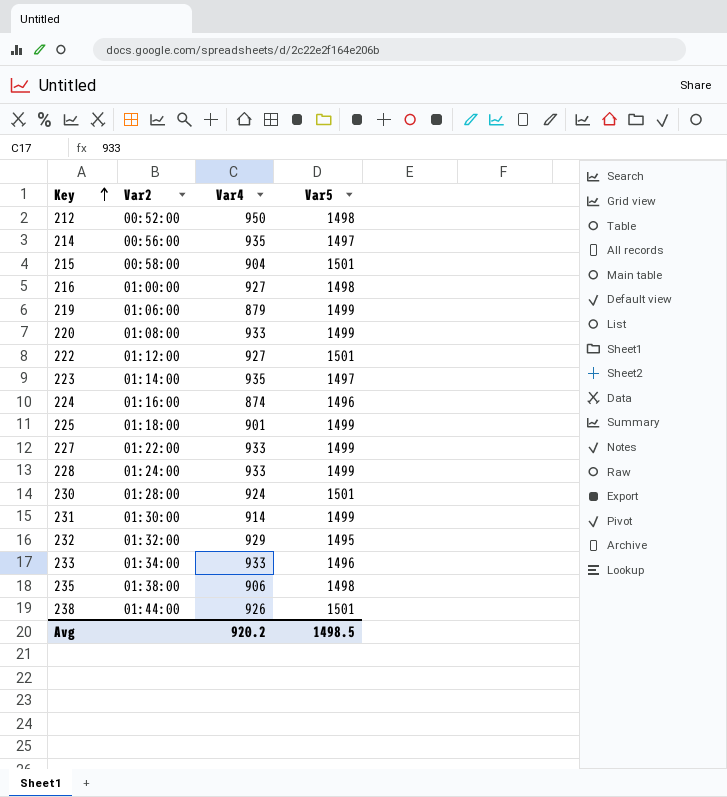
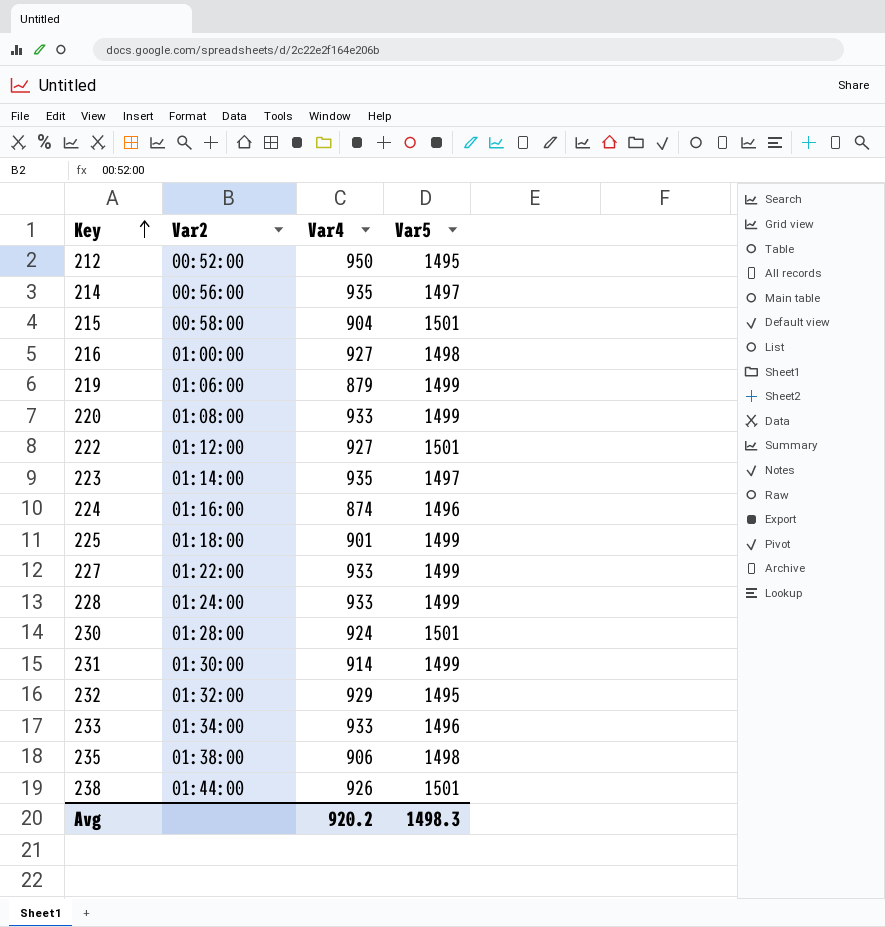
212 | Var5: 1498 -> 1495
Avg | Var5: 1498.5 -> 1498.3

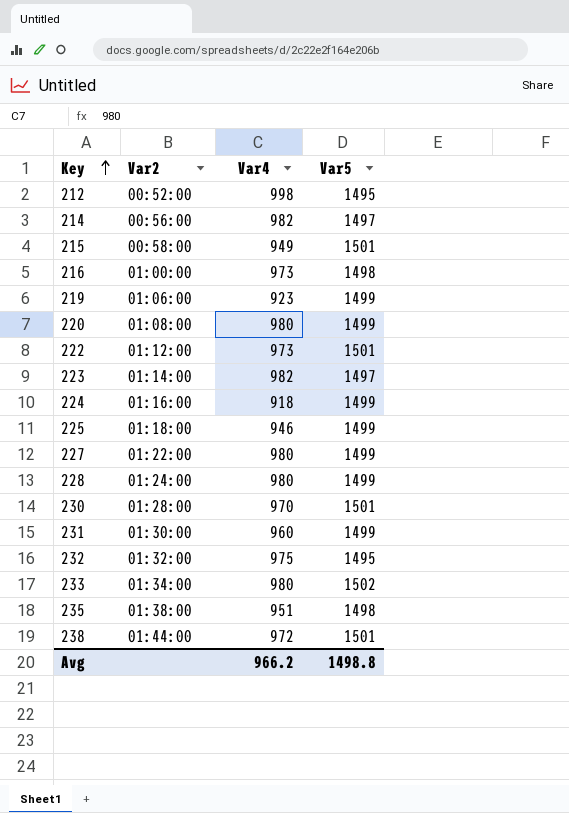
212 | Var4: 950 -> 998
214 | Var4: 935 -> 982
215 | Var4: 904 -> 949
216 | Var4: 927 -> 973
219 | Var4: 879 -> 923
220 | Var4: 933 -> 980
222 | Var4: 927 -> 973
223 | Var4: 935 -> 982
224 | Var4: 874 -> 918
224 | Var5: 1496 -> 1499
225 | Var4: 901 -> 946
227 | Var4: 933 -> 980
228 | Var4: 933 -> 980
230 | Var4: 924 -> 970
231 | Var4: 914 -> 960
232 | Var4: 929 -> 975
233 | Var4: 933 -> 980
233 | Var5: 1496 -> 1502
235 | Var4: 906 -> 951
238 | Var4: 926 -> 972
Avg | Var4: 920.2 -> 966.2
Avg | Var5: 1498.3 -> 1498.8

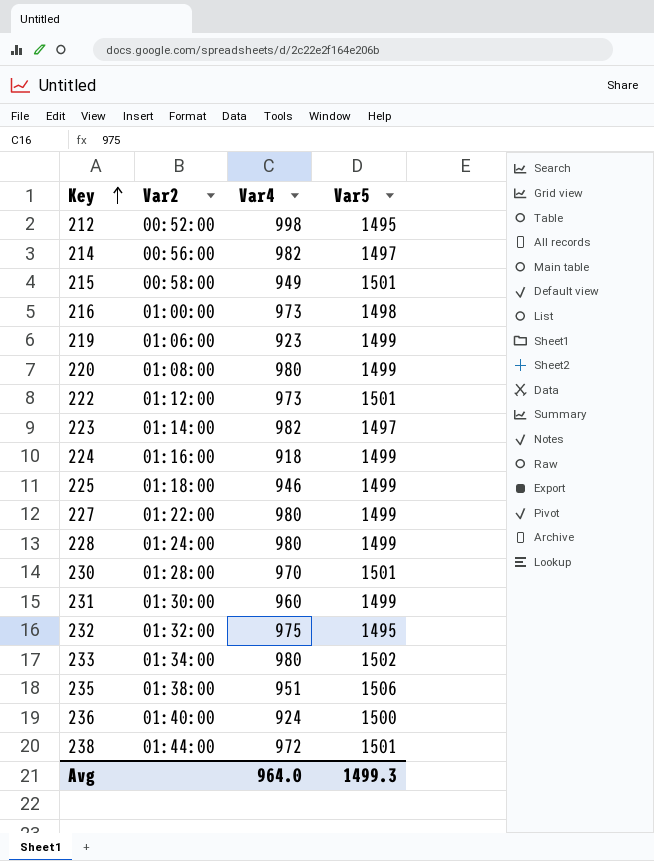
235 | Var5: 1498 -> 1506
row 236: none -> 01:40:00 | 924 | 1500
Avg | Var4: 966.2 -> 964.0
Avg | Var5: 1498.8 -> 1499.3

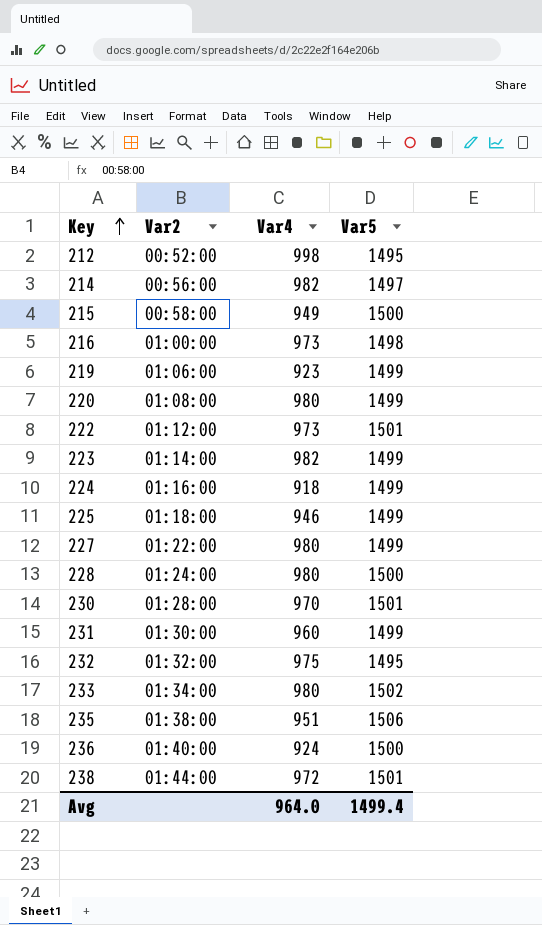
215 | Var5: 1501 -> 1500
223 | Var5: 1497 -> 1499
228 | Var5: 1499 -> 1500
Avg | Var5: 1499.3 -> 1499.4

